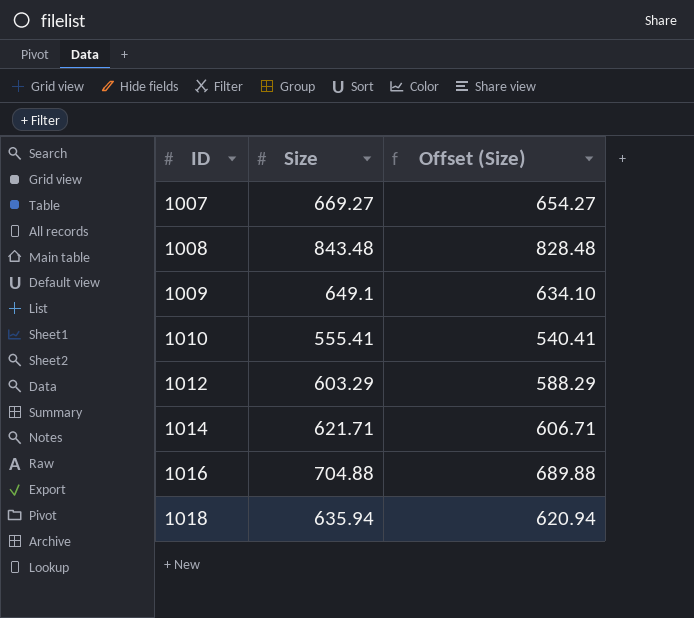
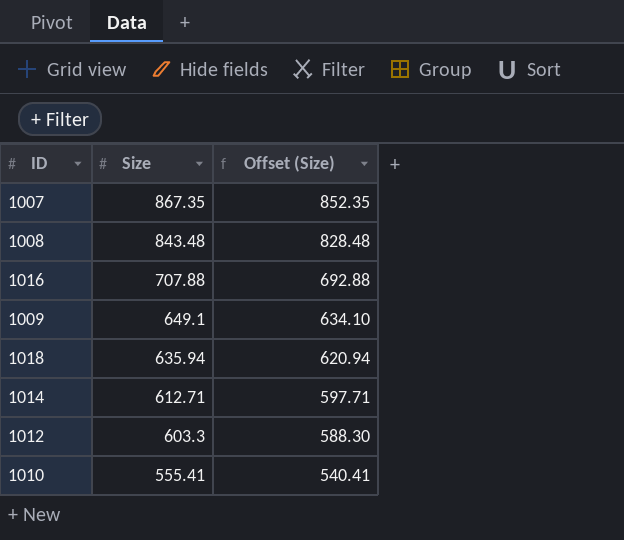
row order: ID ascending -> Size descending
1007 | Size: 669.27 -> 867.35
1007 | Offset (Size): 654.27 -> 852.35
1016 | Size: 704.88 -> 707.88
1016 | Offset (Size): 689.88 -> 692.88
1014 | Size: 621.71 -> 612.71
1014 | Offset (Size): 606.71 -> 597.71
1012 | Size: 603.29 -> 603.3
1012 | Offset (Size): 588.29 -> 588.30

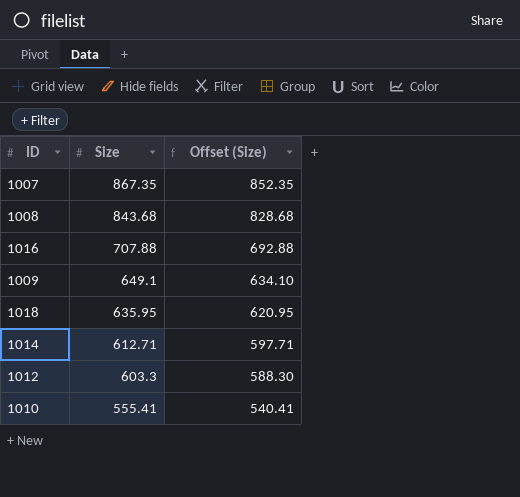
1008 | Size: 843.48 -> 843.68
1008 | Offset (Size): 828.48 -> 828.68
1018 | Size: 635.94 -> 635.95
1018 | Offset (Size): 620.94 -> 620.95

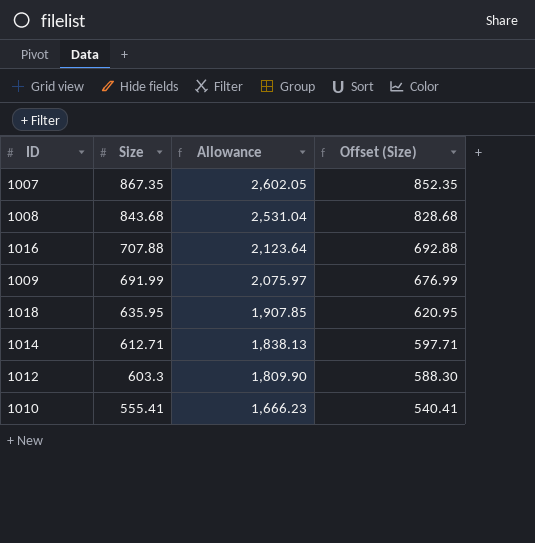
column Allowance | formula: none -> [Size] * 3
1009 | Size: 649.1 -> 691.99
1009 | Offset (Size): 634.10 -> 676.99

